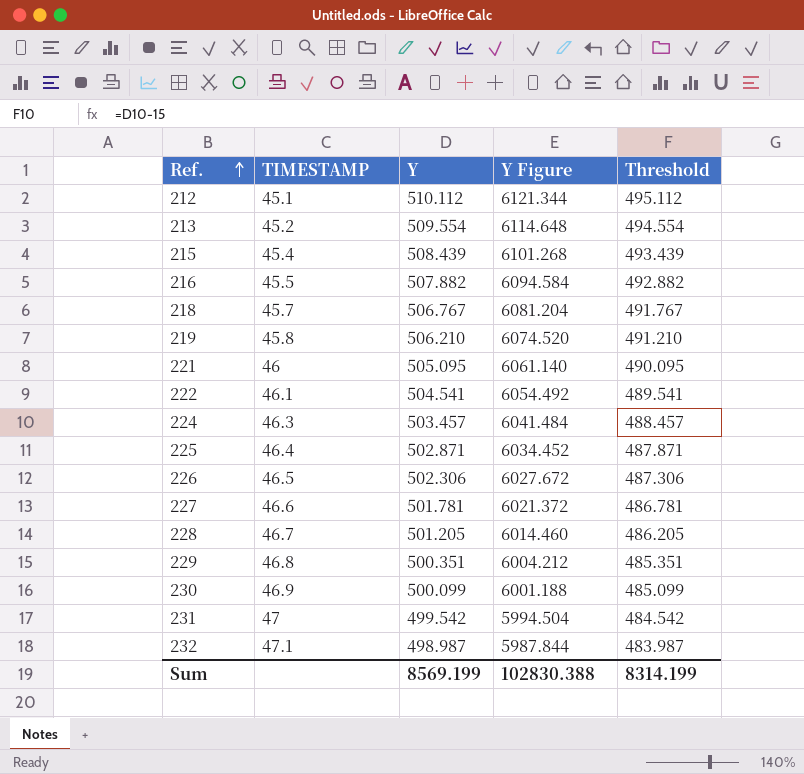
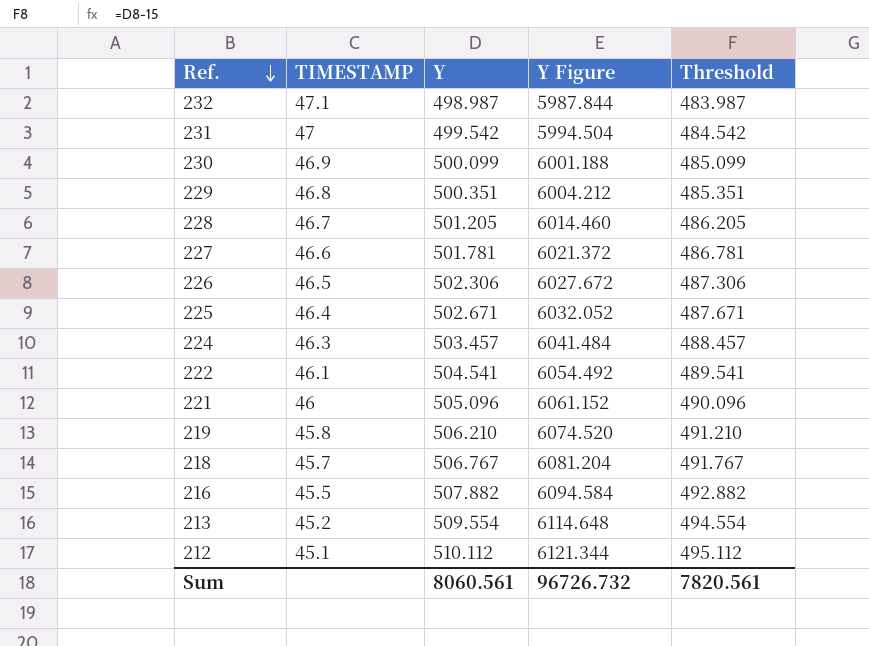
row order: Ref. ascending -> Ref. descending
row 215: 45.4 | 508.439 | 6101.268 | 493.439 -> none
225 | Y: 502.871 -> 502.671
225 | Y Figure: 6034.452 -> 6032.052
225 | Threshold: 487.871 -> 487.671
221 | Y: 505.095 -> 505.096
221 | Y Figure: 6061.140 -> 6061.152
221 | Threshold: 490.095 -> 490.096
Sum | Y: 8569.199 -> 8060.561
Sum | Y Figure: 102830.388 -> 96726.732
Sum | Threshold: 8314.199 -> 7820.561

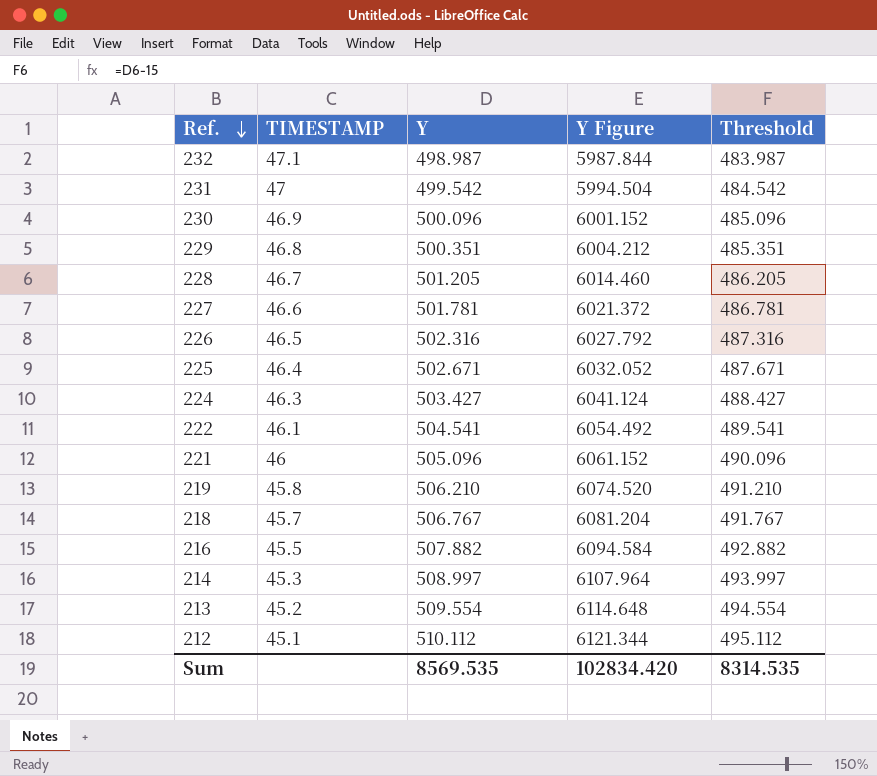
230 | Y: 500.099 -> 500.096
230 | Y Figure: 6001.188 -> 6001.152
230 | Threshold: 485.099 -> 485.096
226 | Y: 502.306 -> 502.316
226 | Y Figure: 6027.672 -> 6027.792
226 | Threshold: 487.306 -> 487.316
224 | Y: 503.457 -> 503.427
224 | Y Figure: 6041.484 -> 6041.124
224 | Threshold: 488.457 -> 488.427
row 214: none -> 45.3 | 508.997 | 6107.964 | 493.997
Sum | Y: 8060.561 -> 8569.535
Sum | Y Figure: 96726.732 -> 102834.420
Sum | Threshold: 7820.561 -> 8314.535

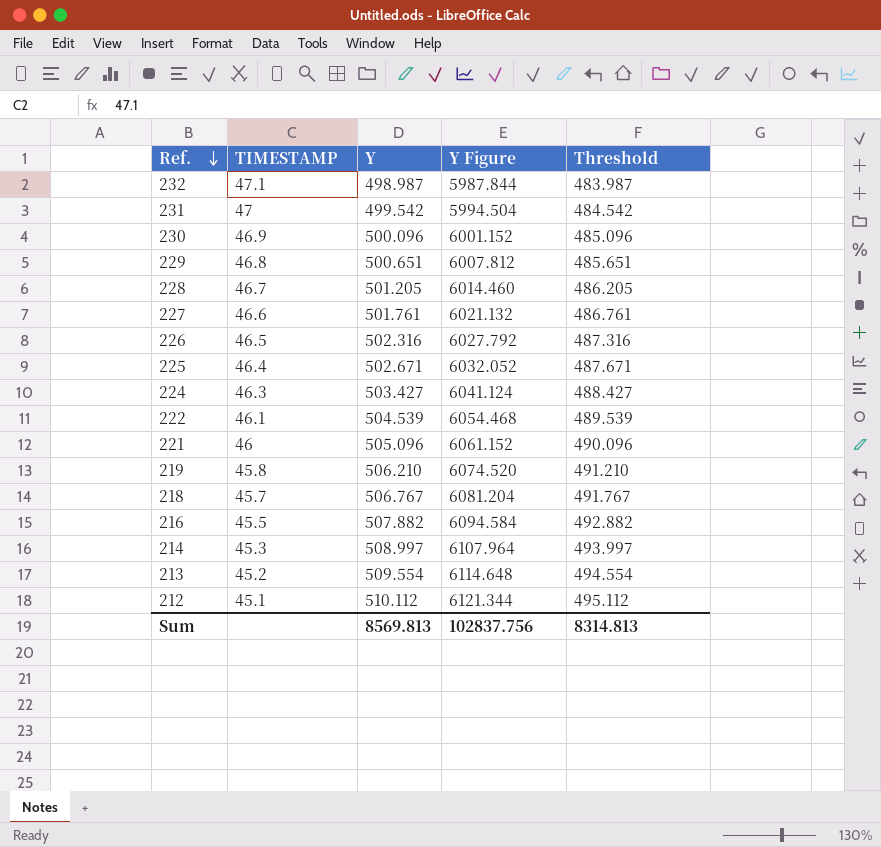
229 | Y: 500.351 -> 500.651
229 | Y Figure: 6004.212 -> 6007.812
229 | Threshold: 485.351 -> 485.651
227 | Y: 501.781 -> 501.761
227 | Y Figure: 6021.372 -> 6021.132
227 | Threshold: 486.781 -> 486.761
222 | Y: 504.541 -> 504.539
222 | Y Figure: 6054.492 -> 6054.468
222 | Threshold: 489.541 -> 489.539
Sum | Y: 8569.535 -> 8569.813
Sum | Y Figure: 102834.420 -> 102837.756
Sum | Threshold: 8314.535 -> 8314.813

